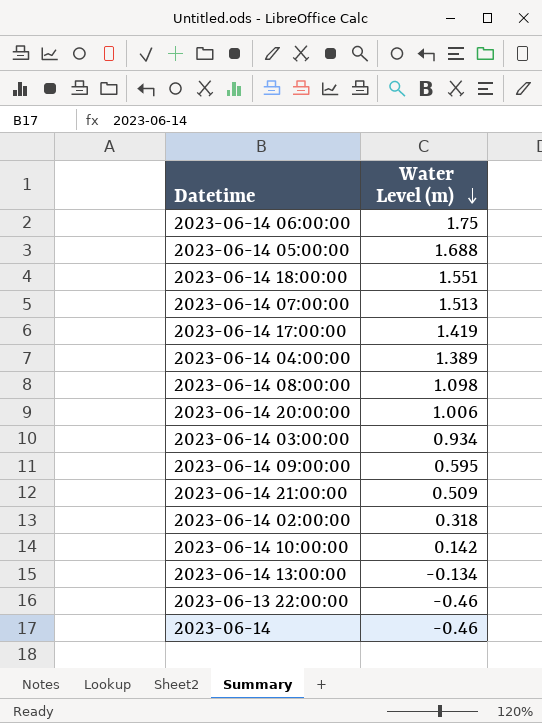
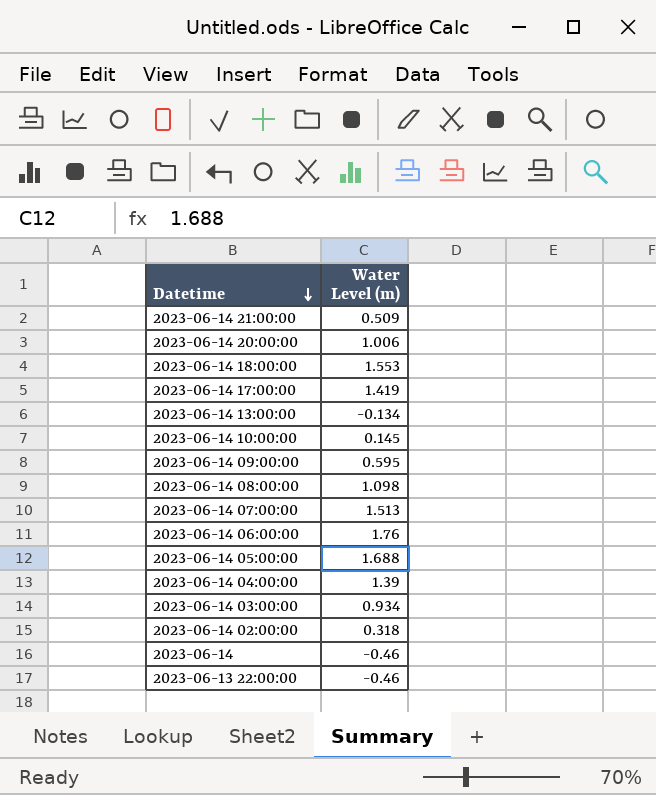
row order: Water Level (m) descending -> Datetime descending
2023-06-14 18:00:00 | Water Level (m): 1.551 -> 1.553
2023-06-14 10:00:00 | Water Level (m): 0.142 -> 0.145
2023-06-14 06:00:00 | Water Level (m): 1.75 -> 1.76
2023-06-14 04:00:00 | Water Level (m): 1.389 -> 1.39

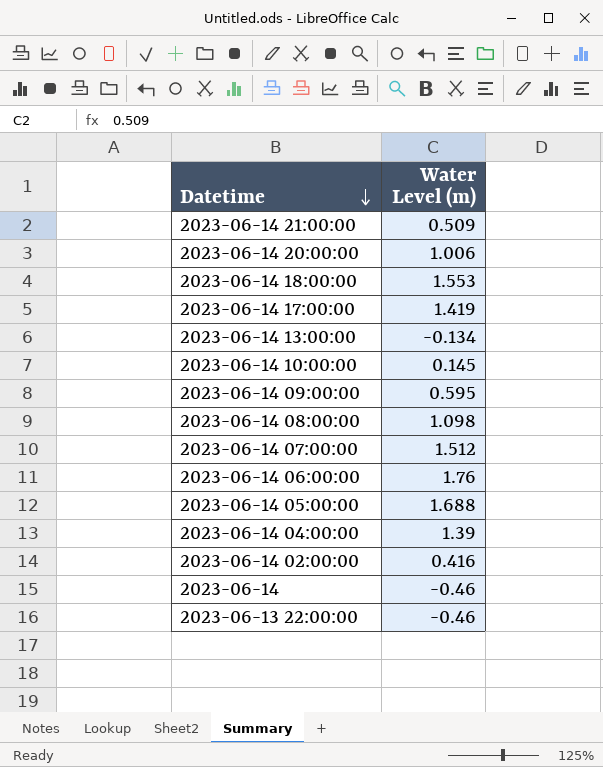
row 2023-06-14 03:00:00: 0.934 -> none
2023-06-14 07:00:00 | Water Level (m): 1.513 -> 1.512
2023-06-14 02:00:00 | Water Level (m): 0.318 -> 0.416

